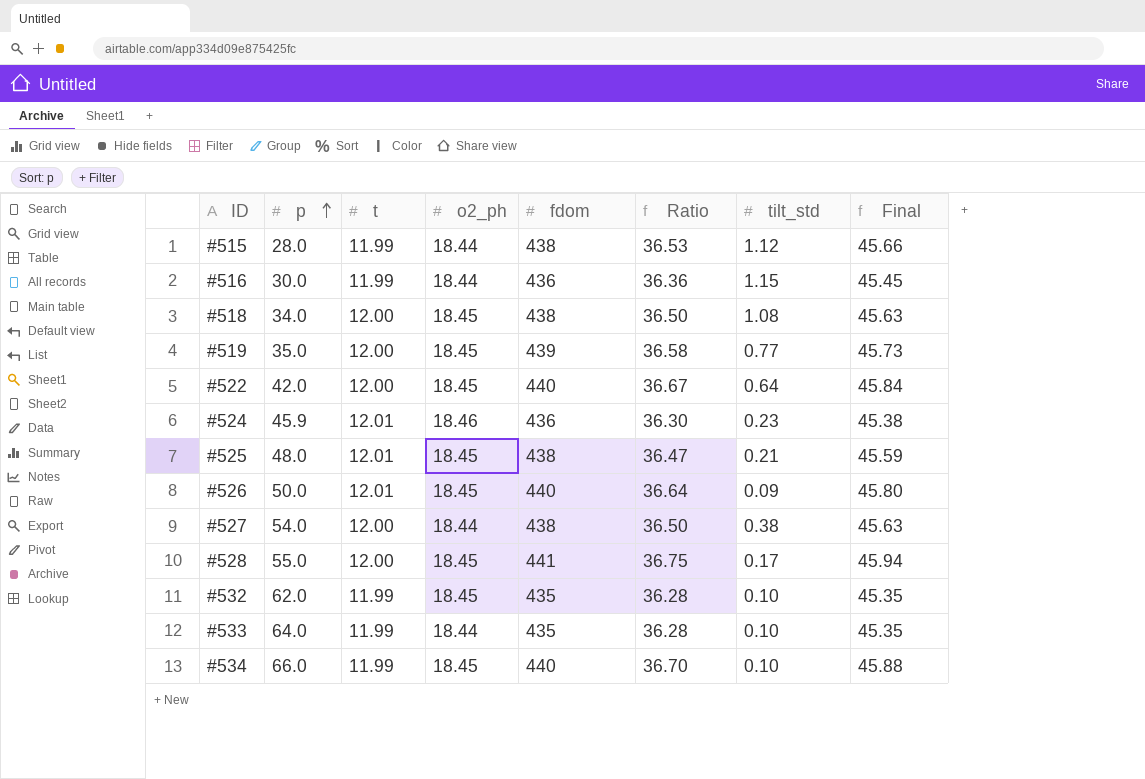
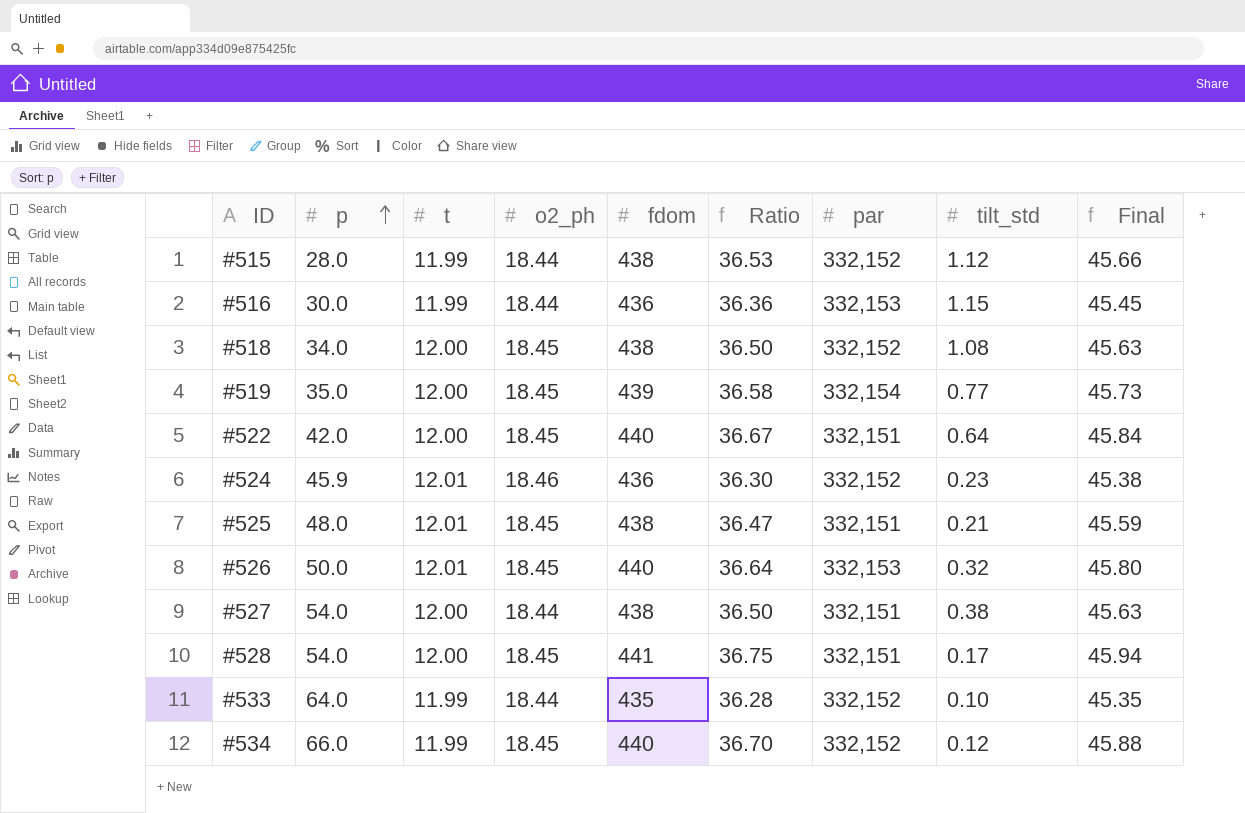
column par | position: none -> 7
row #532: 62.0 | 11.99 | 18.45 | 435 | 36.28 | 0.10 | 45.35 -> none
#526 | tilt_std: 0.09 -> 0.32
#528 | p: 55.0 -> 54.0
#534 | tilt_std: 0.10 -> 0.12

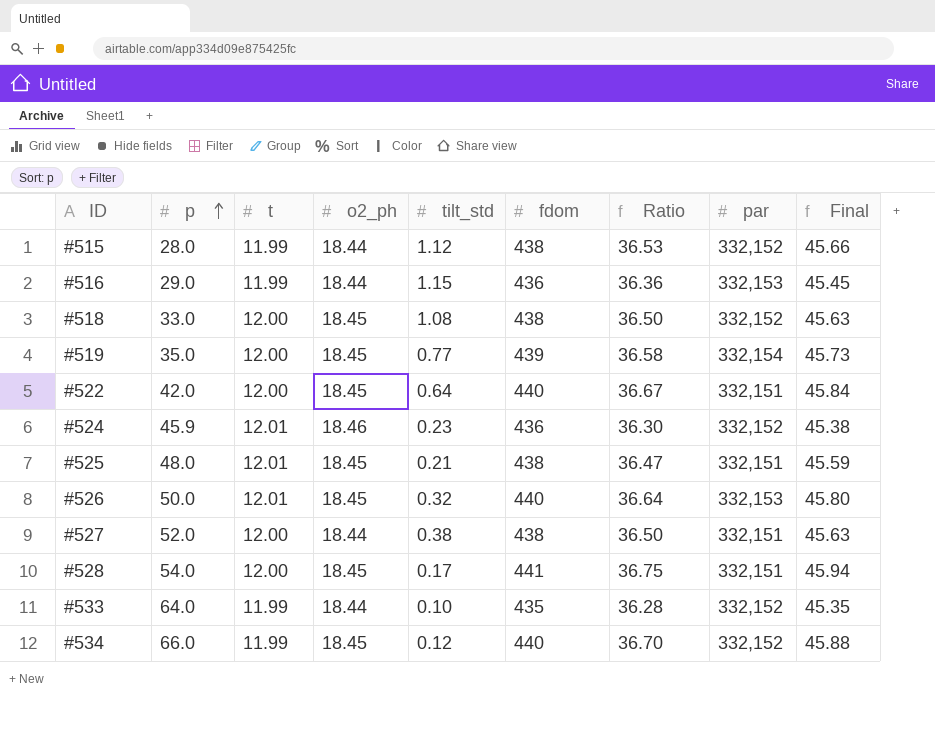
column tilt_std | position: 8 -> 5
#516 | p: 30.0 -> 29.0
#518 | p: 34.0 -> 33.0
#527 | p: 54.0 -> 52.0

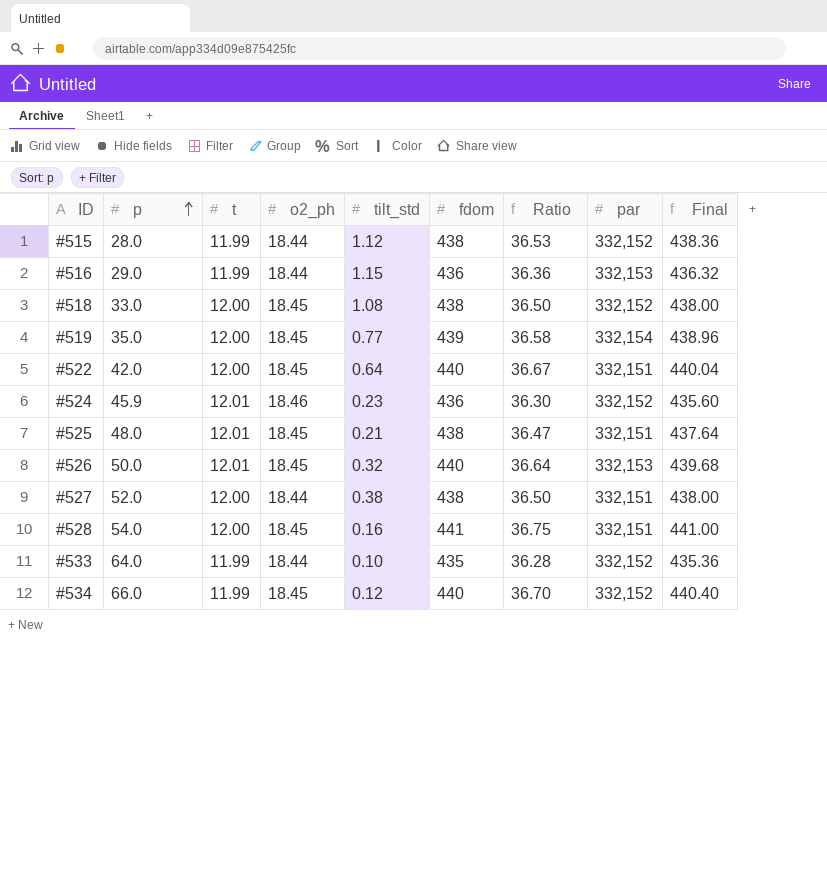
column Final | formula: [Ratio] * 1.25 -> [Ratio] * 12
#528 | tilt_std: 0.17 -> 0.16

